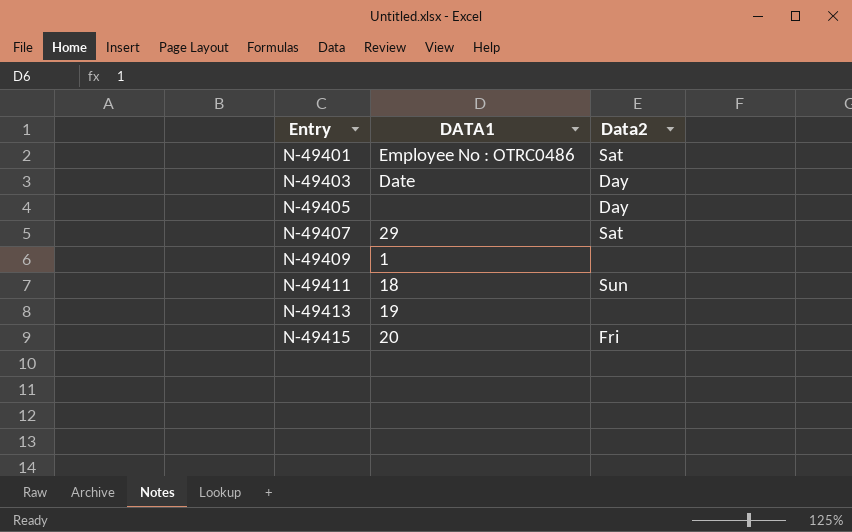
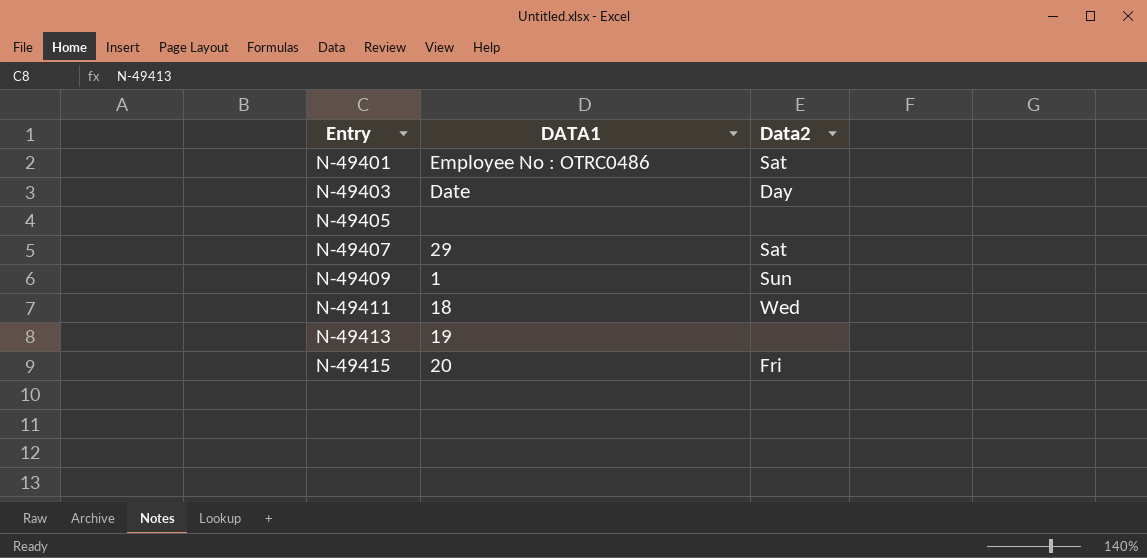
N-49405 | Data2: Day -> none
N-49409 | Data2: none -> Sun
N-49411 | Data2: Sun -> Wed

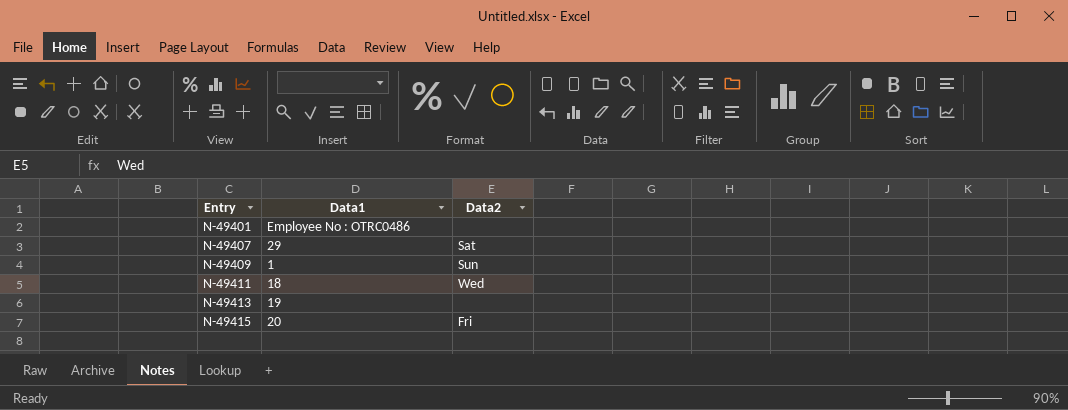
column name: DATA1 -> Data1
row N-49403: Date | Day -> none
row N-49405: none | none -> none
N-49401 | Data2: Sat -> none

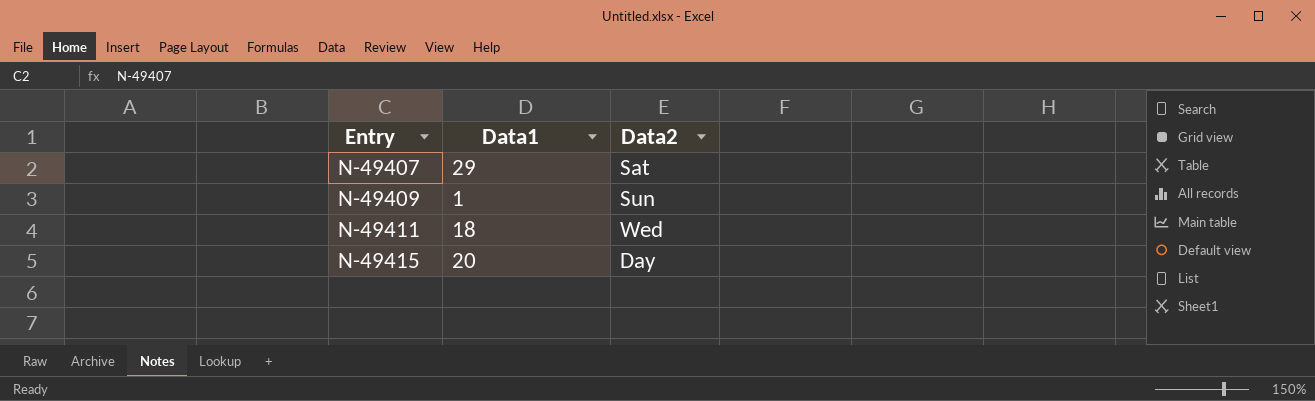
row N-49401: Employee No : OTRC0486 | none -> none
row N-49413: 19 | none -> none
N-49415 | Data2: Fri -> Day

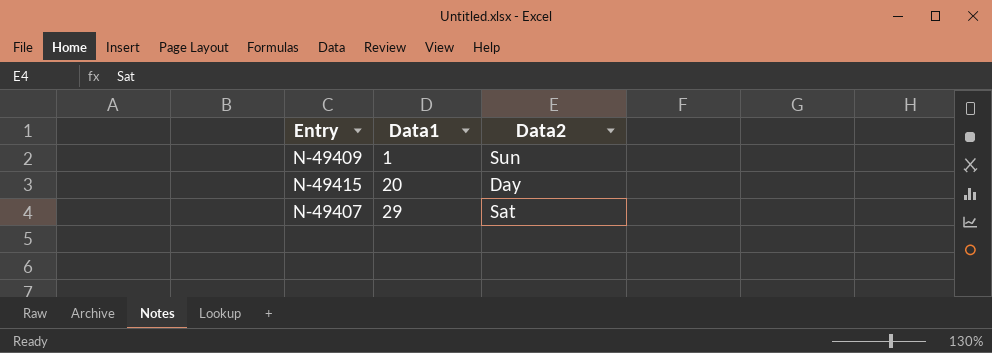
row order: Entry ascending -> Data1 ascending
row N-49411: 18 | Wed -> none

